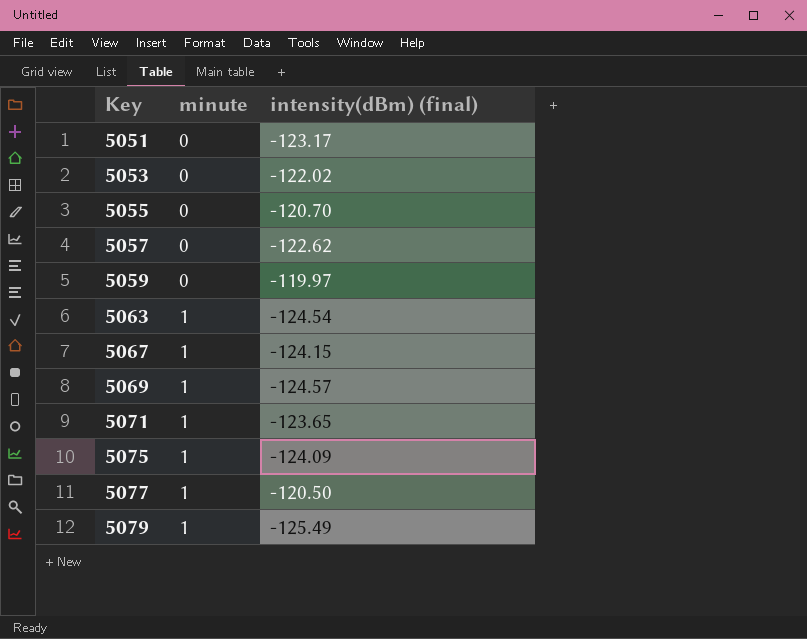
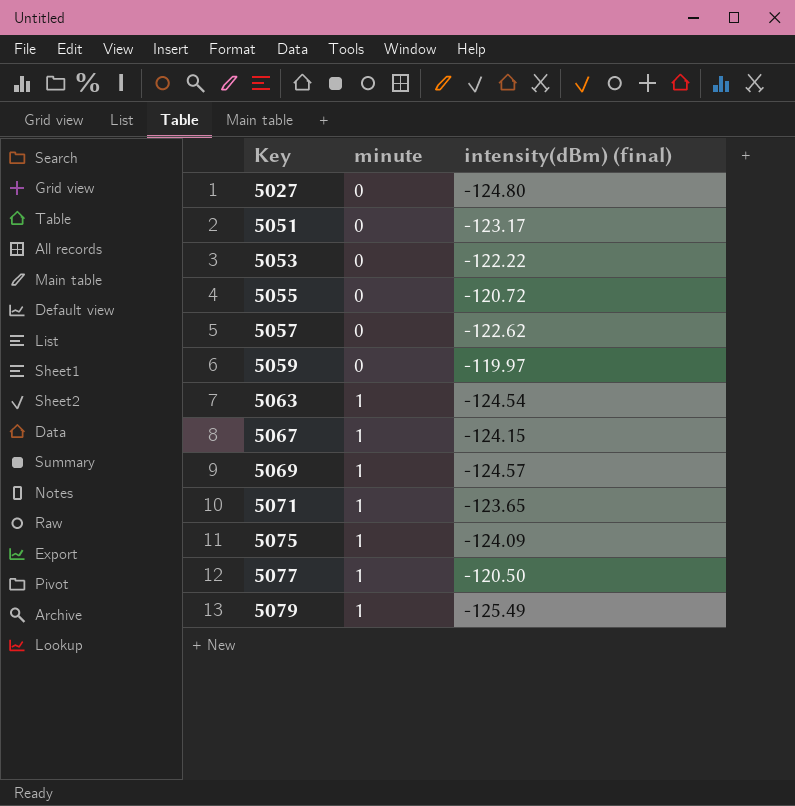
row 5027: none -> 0 | -124.80
5053 | intensity(dBm) (final): -122.02 -> -122.22
5055 | intensity(dBm) (final): -120.70 -> -120.72

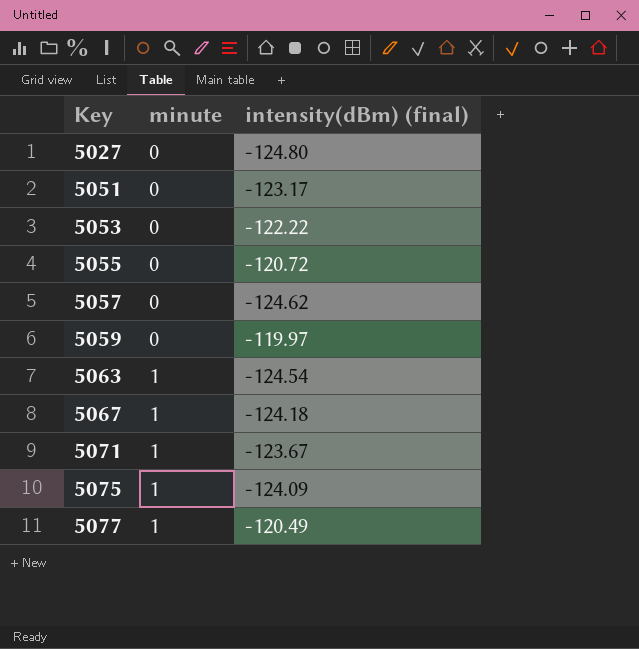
row 5069: 1 | -124.57 -> none
row 5079: 1 | -125.49 -> none
5057 | intensity(dBm) (final): -122.62 -> -124.62
5067 | intensity(dBm) (final): -124.15 -> -124.18
5071 | intensity(dBm) (final): -123.65 -> -123.67
5077 | intensity(dBm) (final): -120.50 -> -120.49

